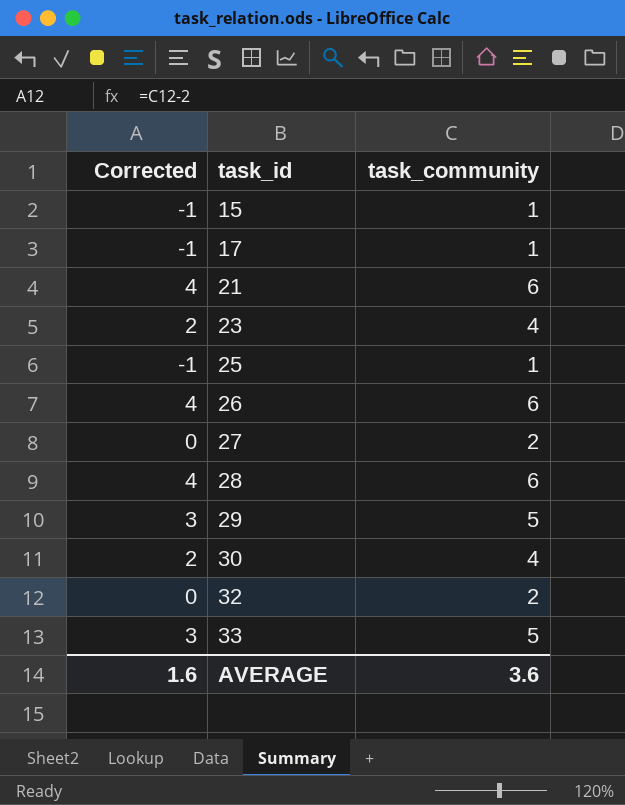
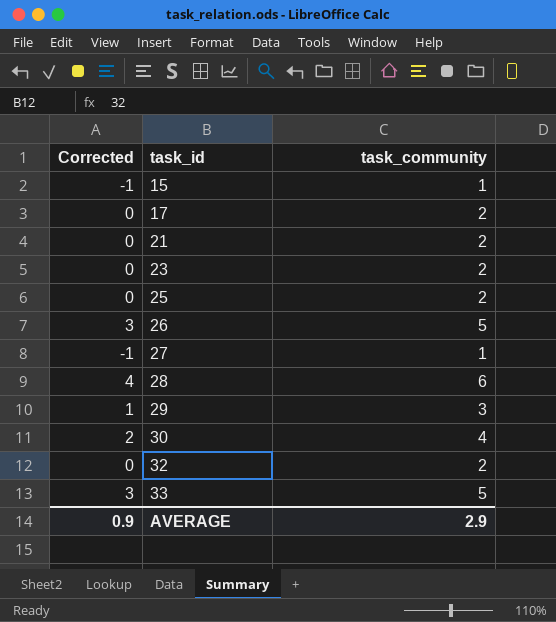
17 | Corrected: -1 -> 0
17 | task_community: 1 -> 2
21 | Corrected: 4 -> 0
21 | task_community: 6 -> 2
23 | Corrected: 2 -> 0
23 | task_community: 4 -> 2
25 | Corrected: -1 -> 0
25 | task_community: 1 -> 2
26 | Corrected: 4 -> 3
26 | task_community: 6 -> 5
27 | Corrected: 0 -> -1
27 | task_community: 2 -> 1
29 | Corrected: 3 -> 1
29 | task_community: 5 -> 3
AVERAGE | Corrected: 1.6 -> 0.9
AVERAGE | task_community: 3.6 -> 2.9

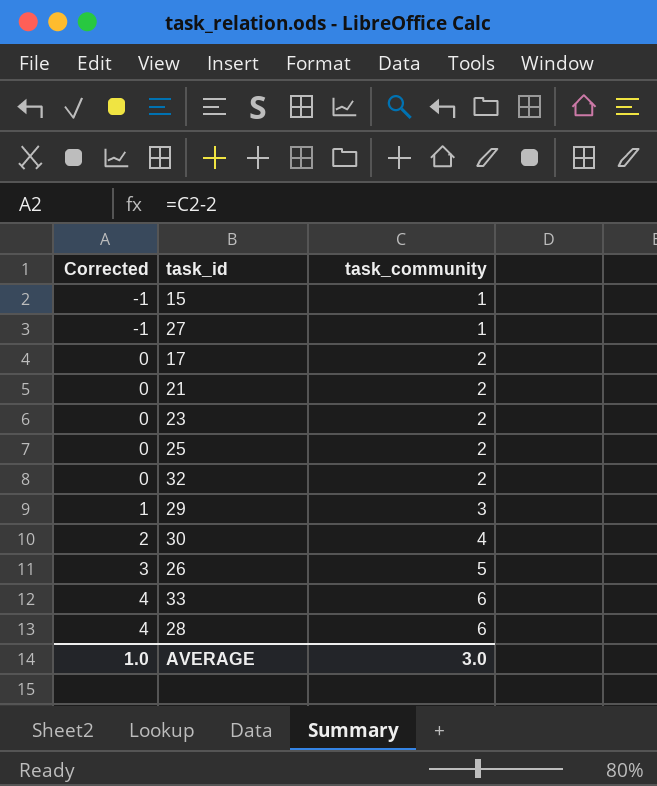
row order: task_id ascending -> Corrected ascending
33 | Corrected: 3 -> 4
33 | task_community: 5 -> 6
AVERAGE | Corrected: 0.9 -> 1.0
AVERAGE | task_community: 2.9 -> 3.0

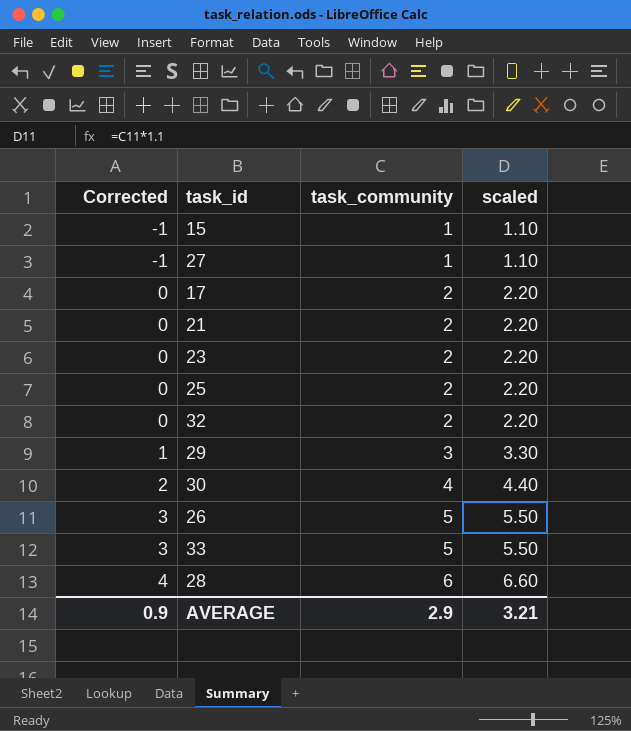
column scaled | formula: none -> [task_community] * 1.1
33 | Corrected: 4 -> 3
33 | task_community: 6 -> 5
AVERAGE | Corrected: 1.0 -> 0.9
AVERAGE | task_community: 3.0 -> 2.9

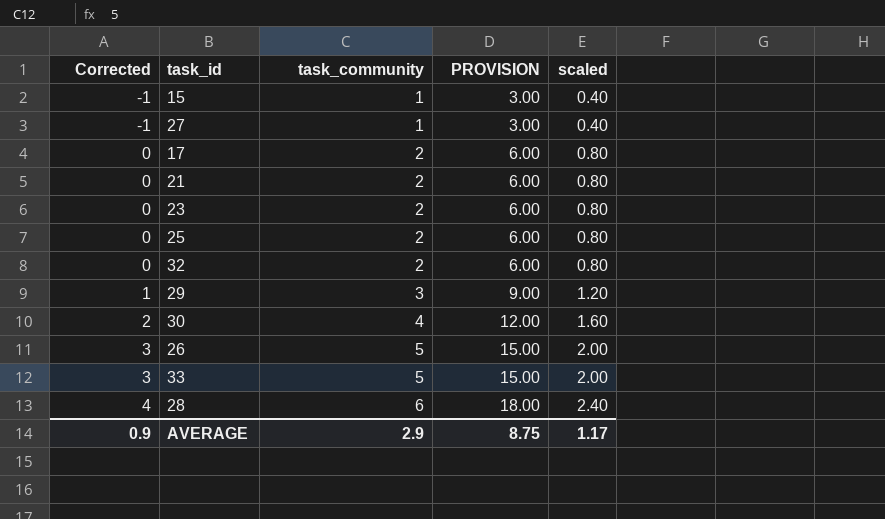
column PROVISION | formula: none -> [task_community] * 3
column scaled | formula: [task_community] * 1.1 -> [task_community] * 0.4
AVERAGE | scaled: 3.21 -> 1.17

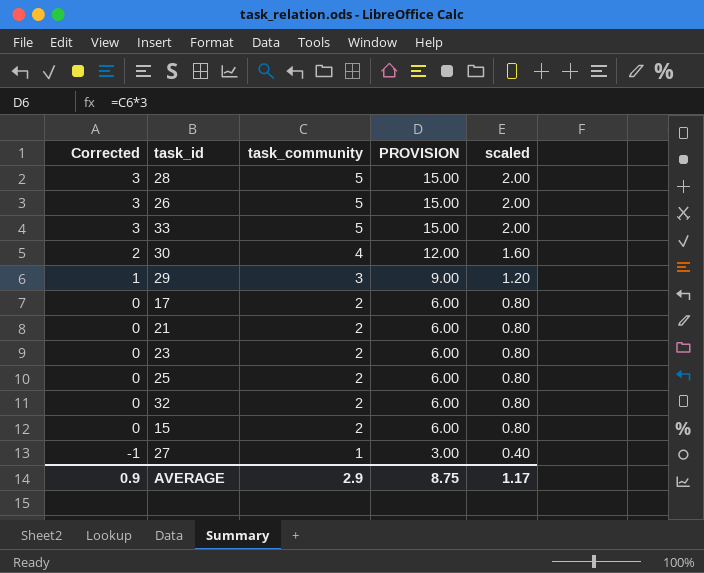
row order: Corrected ascending -> Corrected descending
28 | Corrected: 4 -> 3
28 | task_community: 6 -> 5
28 | PROVISION: 18.00 -> 15.00
28 | scaled: 2.40 -> 2.00
15 | Corrected: -1 -> 0
15 | task_community: 1 -> 2
15 | PROVISION: 3.00 -> 6.00
15 | scaled: 0.40 -> 0.80

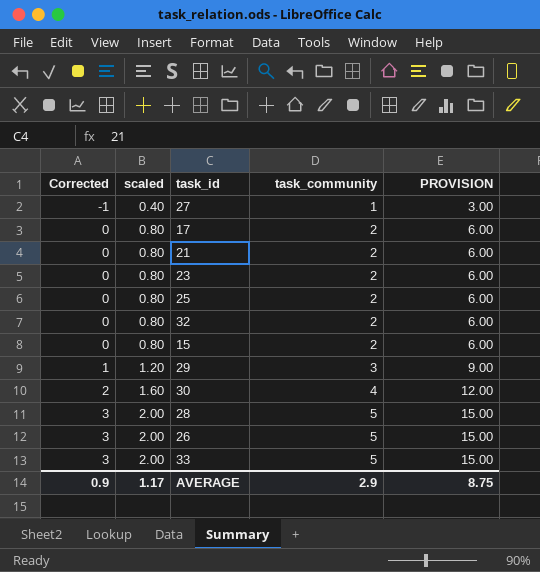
row order: Corrected descending -> Corrected ascending
column scaled | position: 5 -> 2

